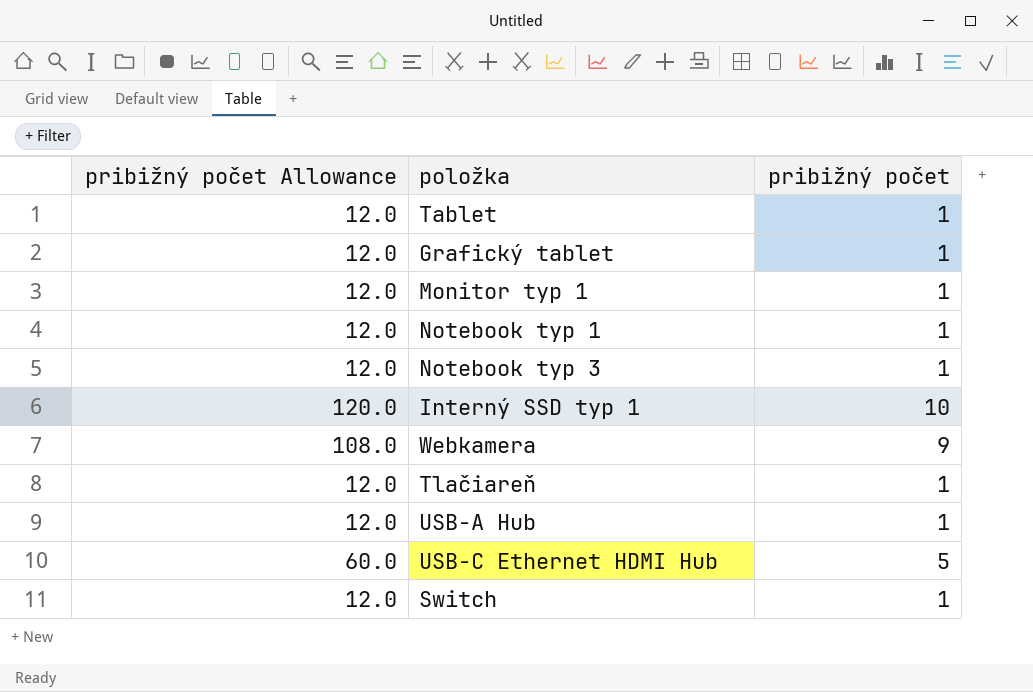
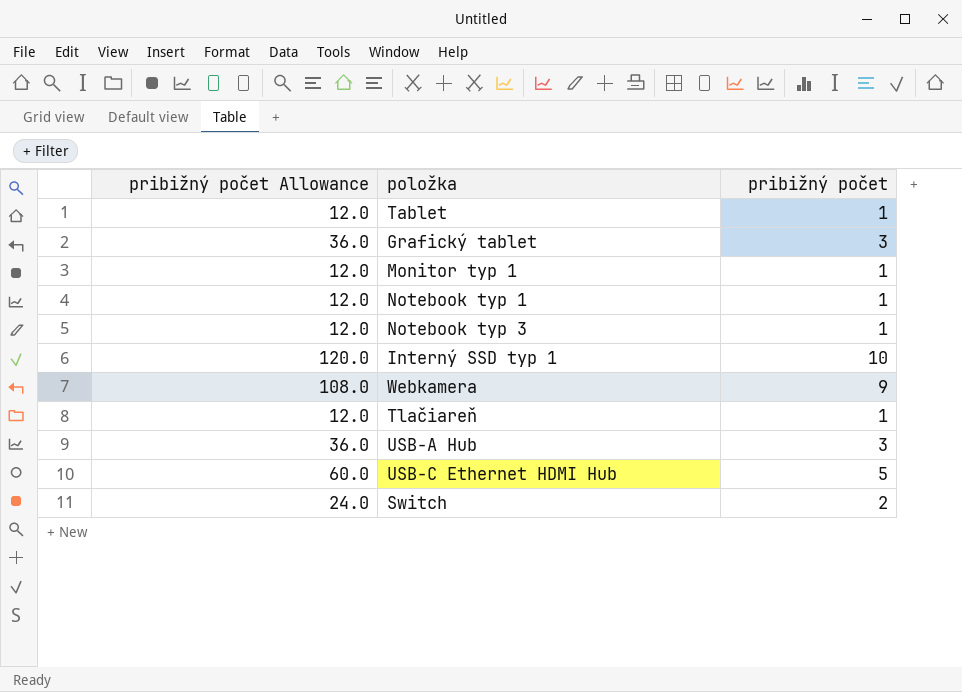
Grafický tablet | pribižný počet Allowance: 12.0 -> 36.0
Grafický tablet | pribižný počet: 1 -> 3
USB-A Hub | pribižný počet Allowance: 12.0 -> 36.0
USB-A Hub | pribižný počet: 1 -> 3
Switch | pribižný počet Allowance: 12.0 -> 24.0
Switch | pribižný počet: 1 -> 2

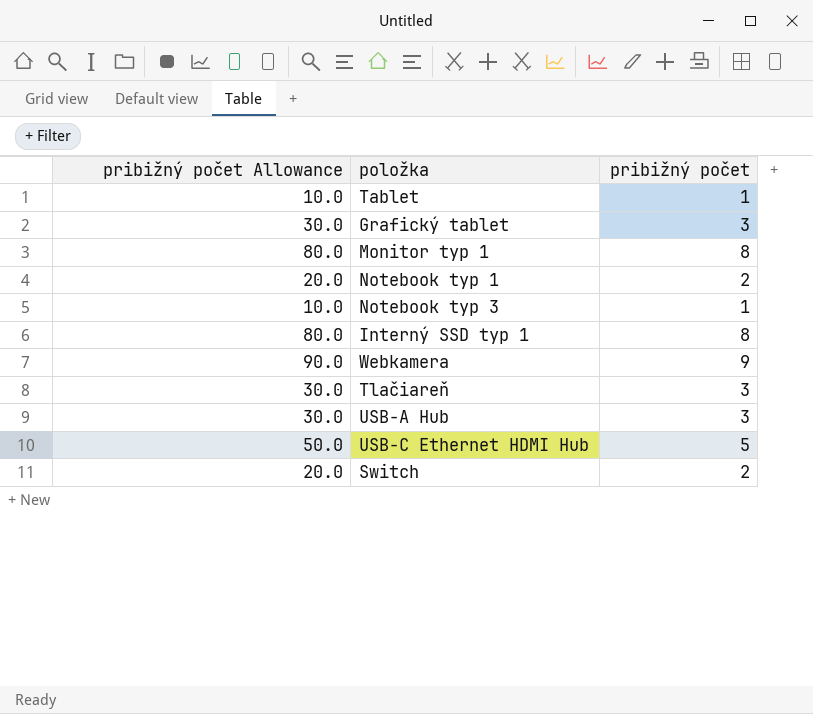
column pribižný počet Allowance | formula: [pribižný počet] * 12 -> [pribižný počet] * 10
Monitor typ 1 | pribižný počet: 1 -> 8
Notebook typ 1 | pribižný počet: 1 -> 2
Interný SSD typ 1 | pribižný počet: 10 -> 8
Tlačiareň | pribižný počet: 1 -> 3

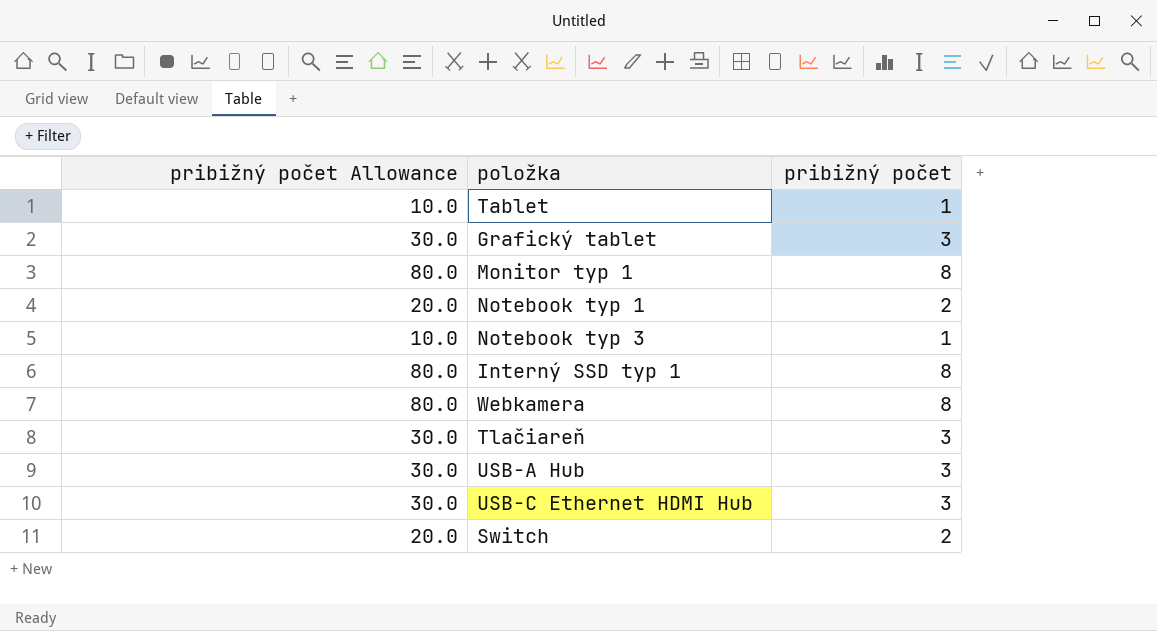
Webkamera | pribižný počet Allowance: 90.0 -> 80.0
Webkamera | pribižný počet: 9 -> 8
USB-C Ethernet HDMI Hub | pribižný počet Allowance: 50.0 -> 30.0
USB-C Ethernet HDMI Hub | pribižný počet: 5 -> 3

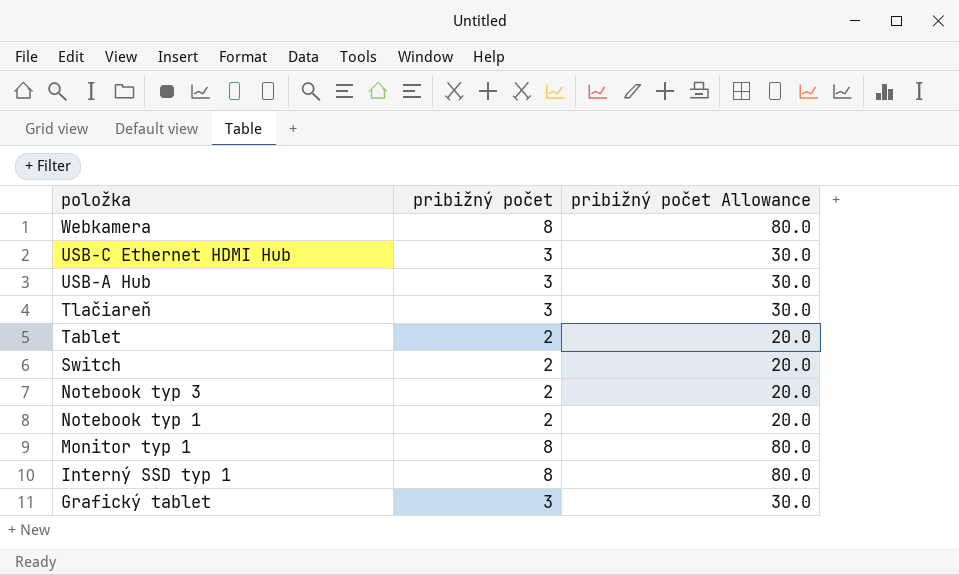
row order: none -> položka descending
column pribižný počet Allowance | position: 1 -> 3
Tablet | pribižný počet: 1 -> 2
Tablet | pribižný počet Allowance: 10.0 -> 20.0
Notebook typ 3 | pribižný počet: 1 -> 2
Notebook typ 3 | pribižný počet Allowance: 10.0 -> 20.0

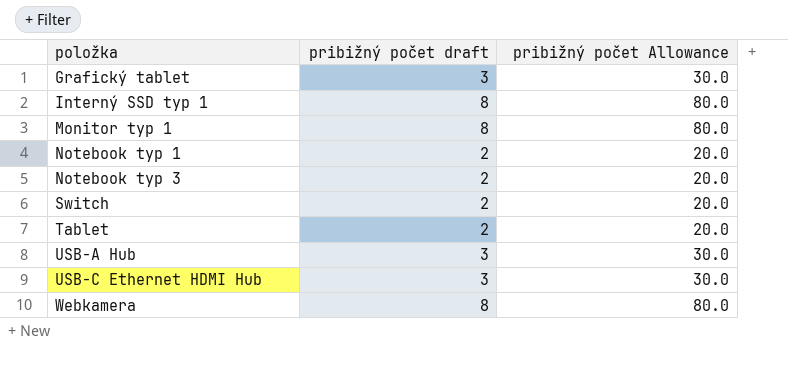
row order: položka descending -> položka ascending
column name: pribižný počet -> pribižný počet draft
row Tlačiareň: 3 | 30.0 -> none

